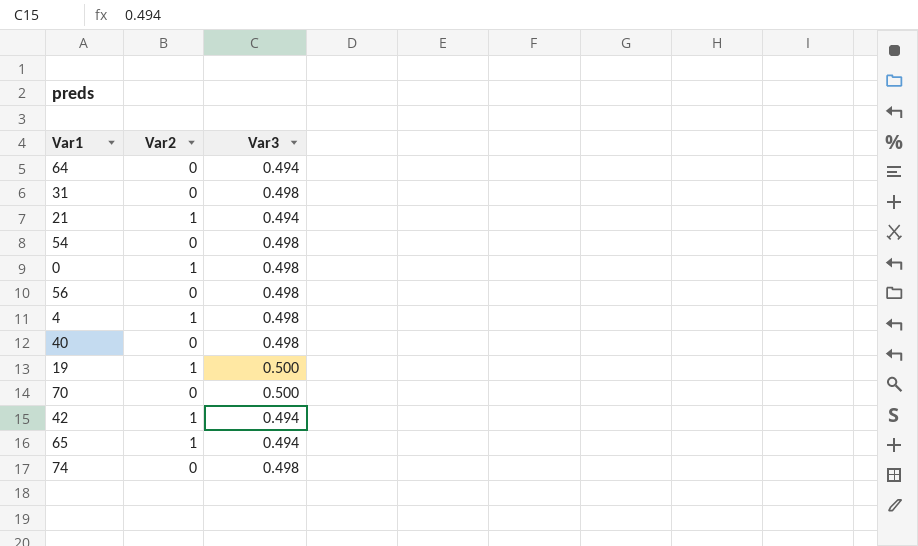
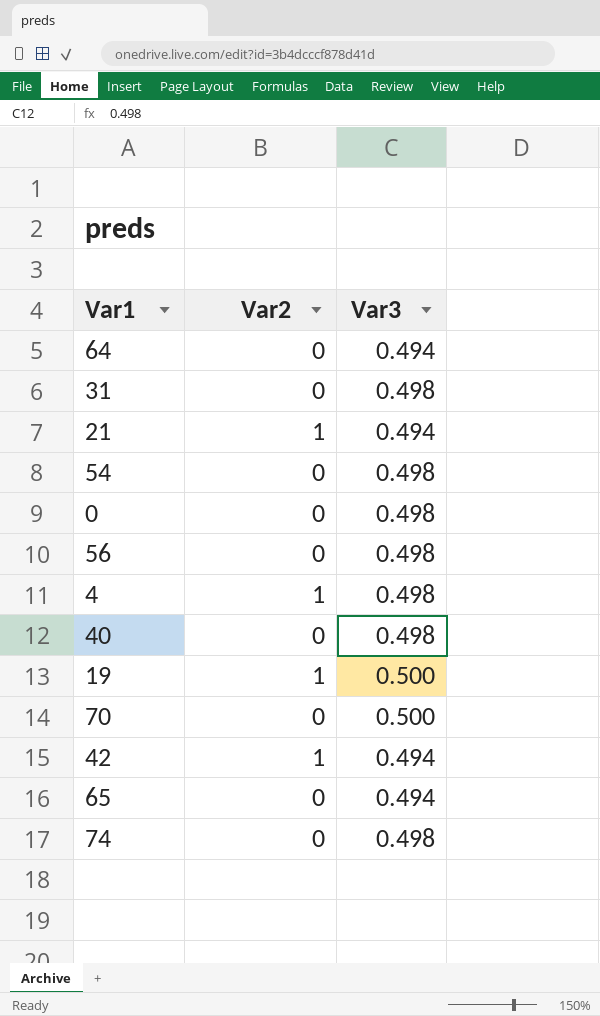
0 | Var2: 1 -> 0
65 | Var2: 1 -> 0

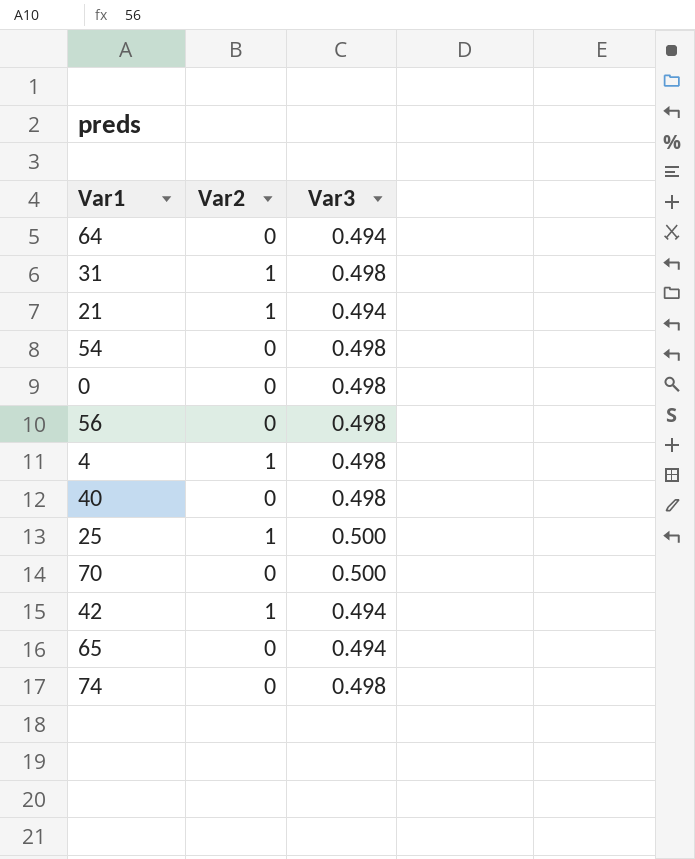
row 19: 1 | 0.500 -> none
31 | Var2: 0 -> 1
row 25: none -> 1 | 0.500

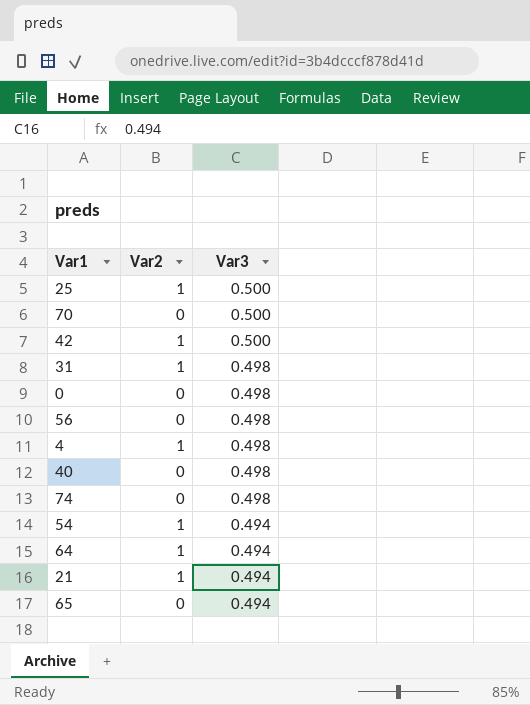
row order: none -> Var3 descending
42 | Var3: 0.494 -> 0.500
54 | Var2: 0 -> 1
54 | Var3: 0.498 -> 0.494
64 | Var2: 0 -> 1

